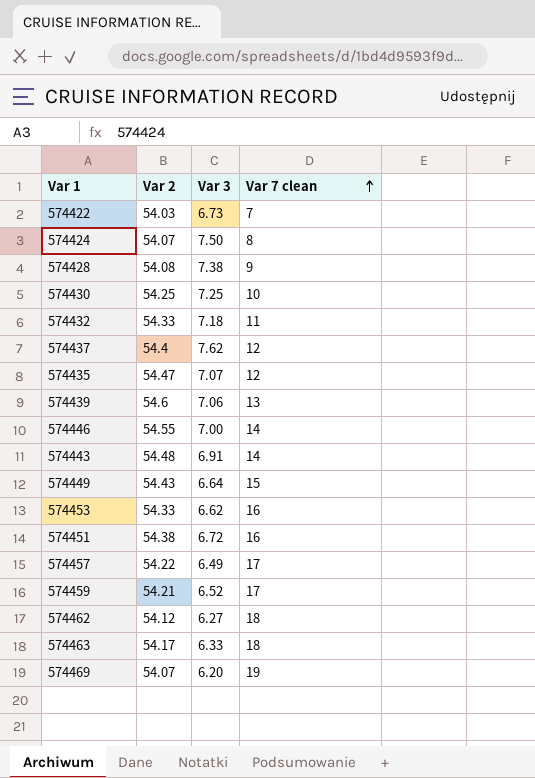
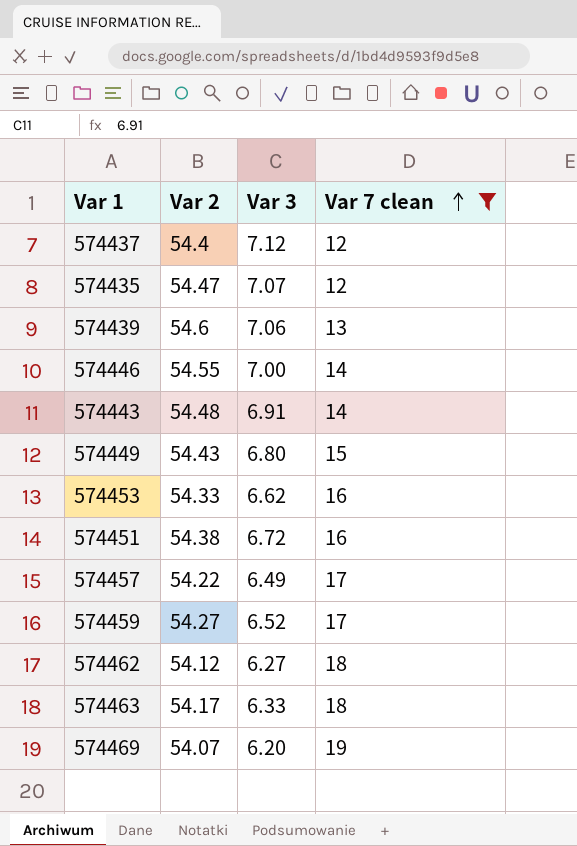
filter: none -> Var 7 clean >= 12
574437 | Var 3: 7.62 -> 7.12
574449 | Var 3: 6.64 -> 6.80
574459 | Var 2: 54.21 -> 54.27

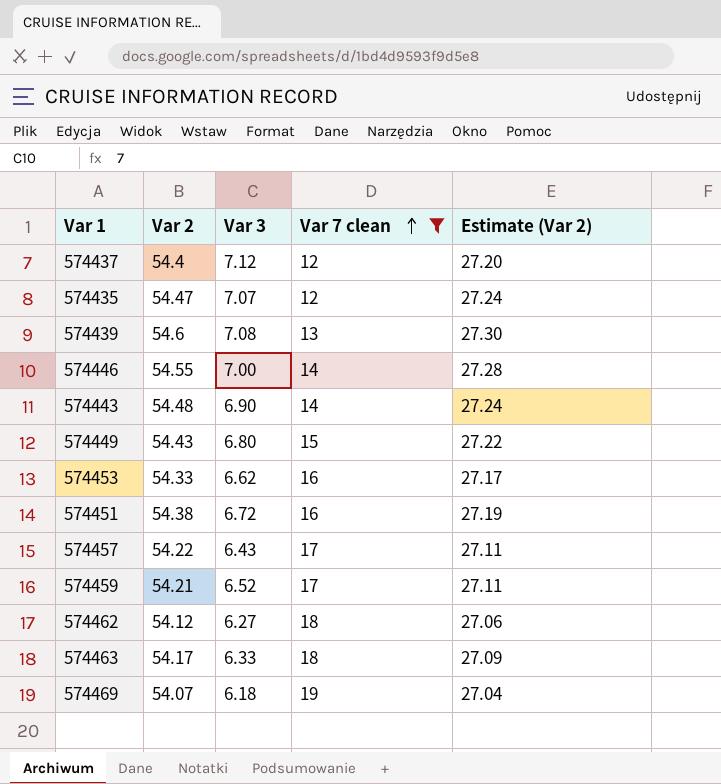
column Estimate (Var 2) | formula: none -> [Var 2] * 0.5
574439 | Var 3: 7.06 -> 7.08
574443 | Var 3: 6.91 -> 6.90
574457 | Var 3: 6.49 -> 6.43
574459 | Var 2: 54.27 -> 54.21
574469 | Var 3: 6.20 -> 6.18

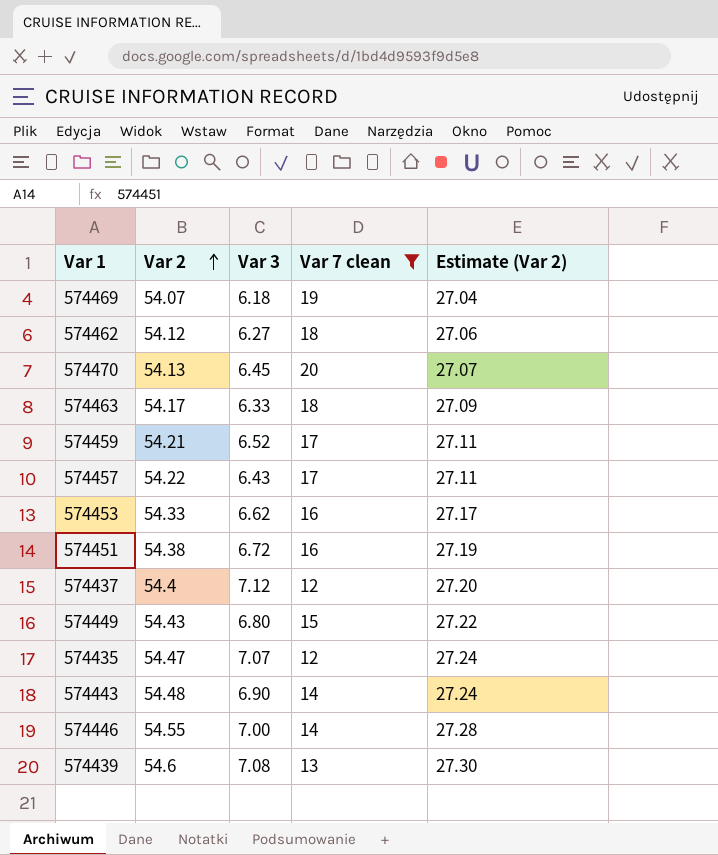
row order: Var 7 clean ascending -> Var 2 ascending
row 574470: none -> 54.13 | 6.45 | 20 | 27.07

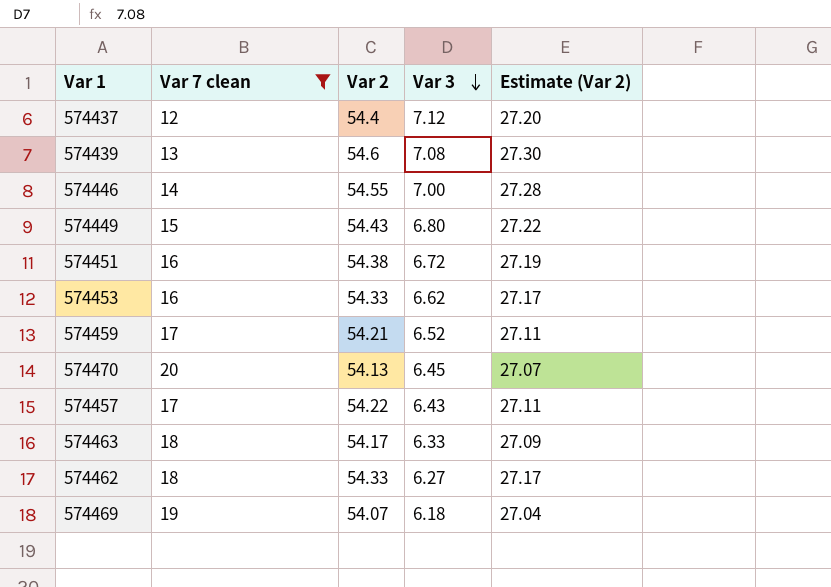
row order: Var 2 ascending -> Var 3 descending
column Var 7 clean | position: 4 -> 2
row 574435: 54.47 | 7.07 | 12 | 27.24 -> none
row 574443: 54.48 | 6.90 | 14 | 27.24 -> none
574462 | Var 2: 54.12 -> 54.33
574462 | Estimate (Var 2): 27.06 -> 27.17

